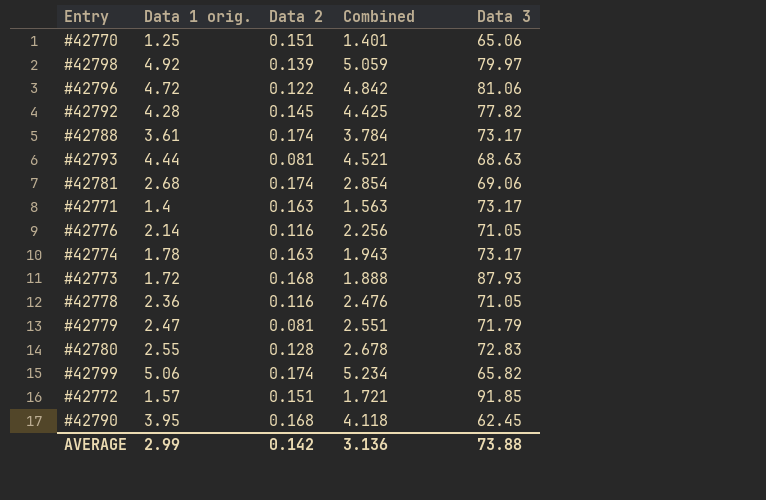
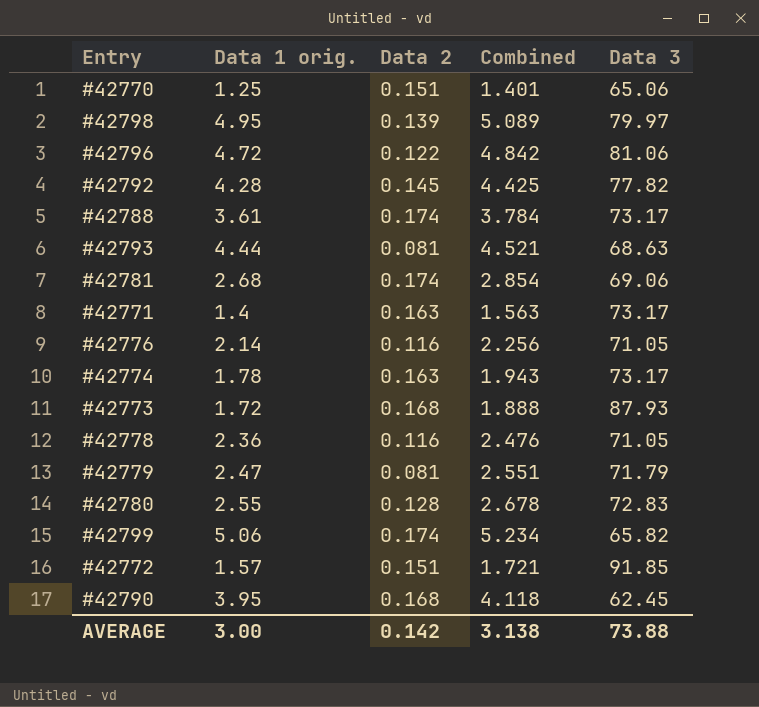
#42798 | Data 1 orig.: 4.92 -> 4.95
#42798 | Combined: 5.059 -> 5.089
AVERAGE | Data 1 orig.: 2.99 -> 3.00
AVERAGE | Combined: 3.136 -> 3.138

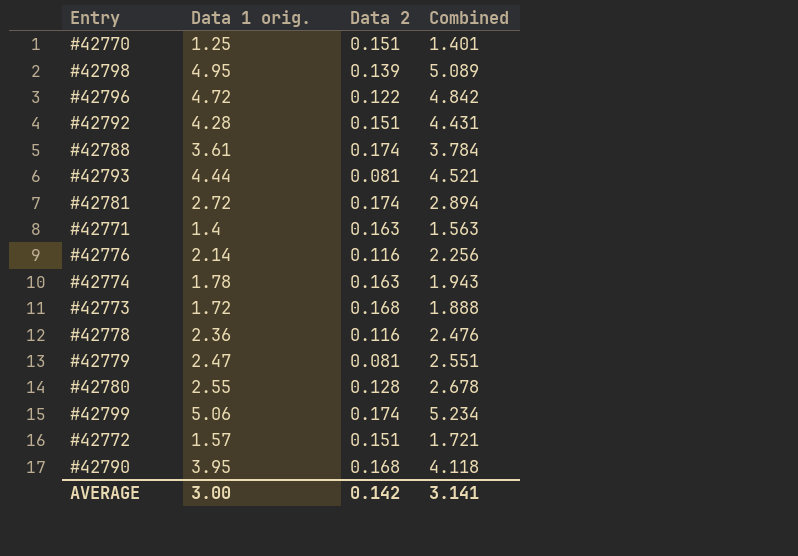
column Data 3 | position: 5 -> none
#42792 | Data 2: 0.145 -> 0.151
#42792 | Combined: 4.425 -> 4.431
#42781 | Data 1 orig.: 2.68 -> 2.72
#42781 | Combined: 2.854 -> 2.894
AVERAGE | Combined: 3.138 -> 3.141

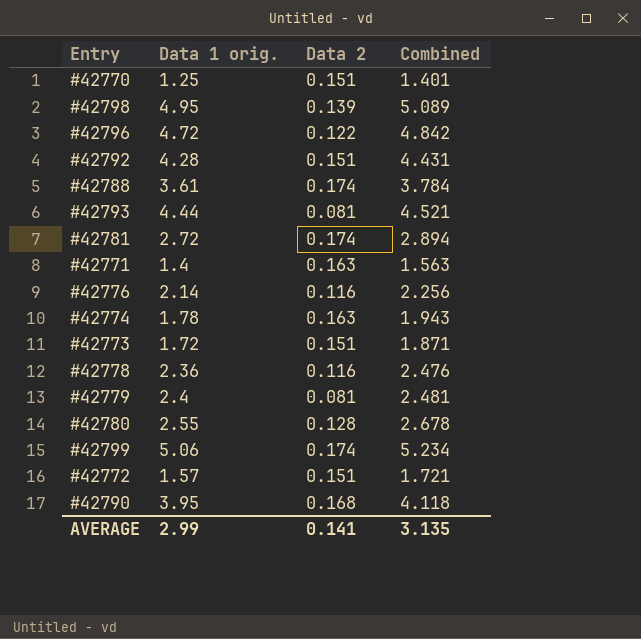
#42773 | Data 2: 0.168 -> 0.151
#42773 | Combined: 1.888 -> 1.871
#42779 | Data 1 orig.: 2.47 -> 2.4
#42779 | Combined: 2.551 -> 2.481
AVERAGE | Data 1 orig.: 3.00 -> 2.99
AVERAGE | Data 2: 0.142 -> 0.141
AVERAGE | Combined: 3.141 -> 3.135

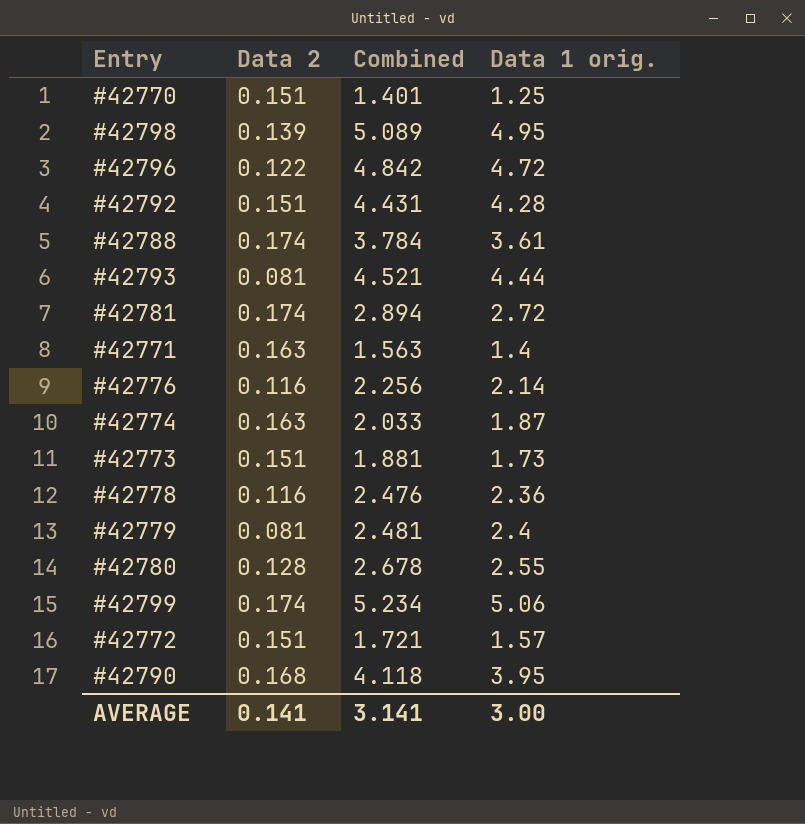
column Data 1 orig. | position: 2 -> 4
#42774 | Combined: 1.943 -> 2.033
#42774 | Data 1 orig.: 1.78 -> 1.87
#42773 | Combined: 1.871 -> 1.881
#42773 | Data 1 orig.: 1.72 -> 1.73
AVERAGE | Combined: 3.135 -> 3.141
AVERAGE | Data 1 orig.: 2.99 -> 3.00

